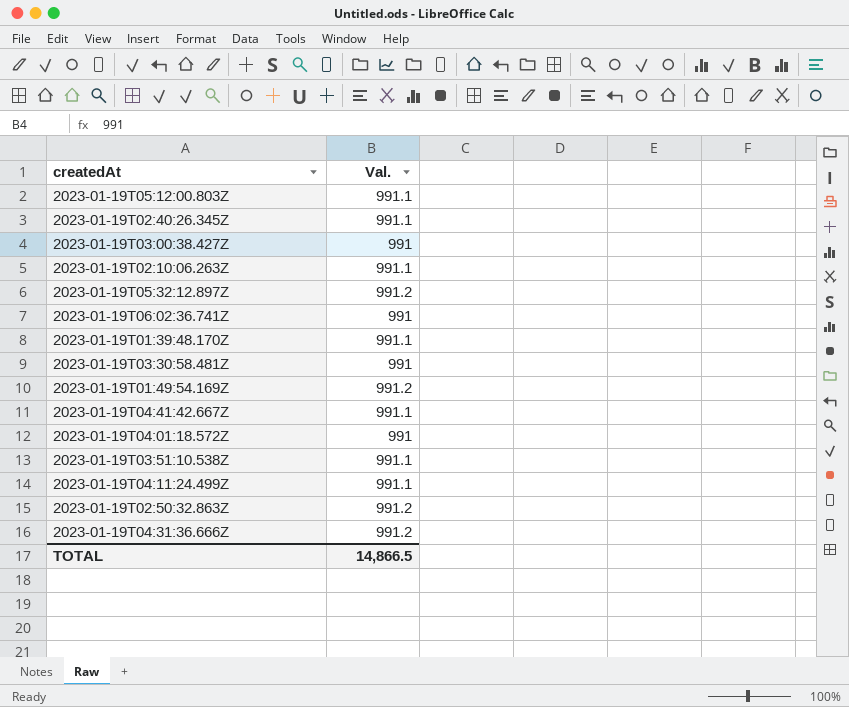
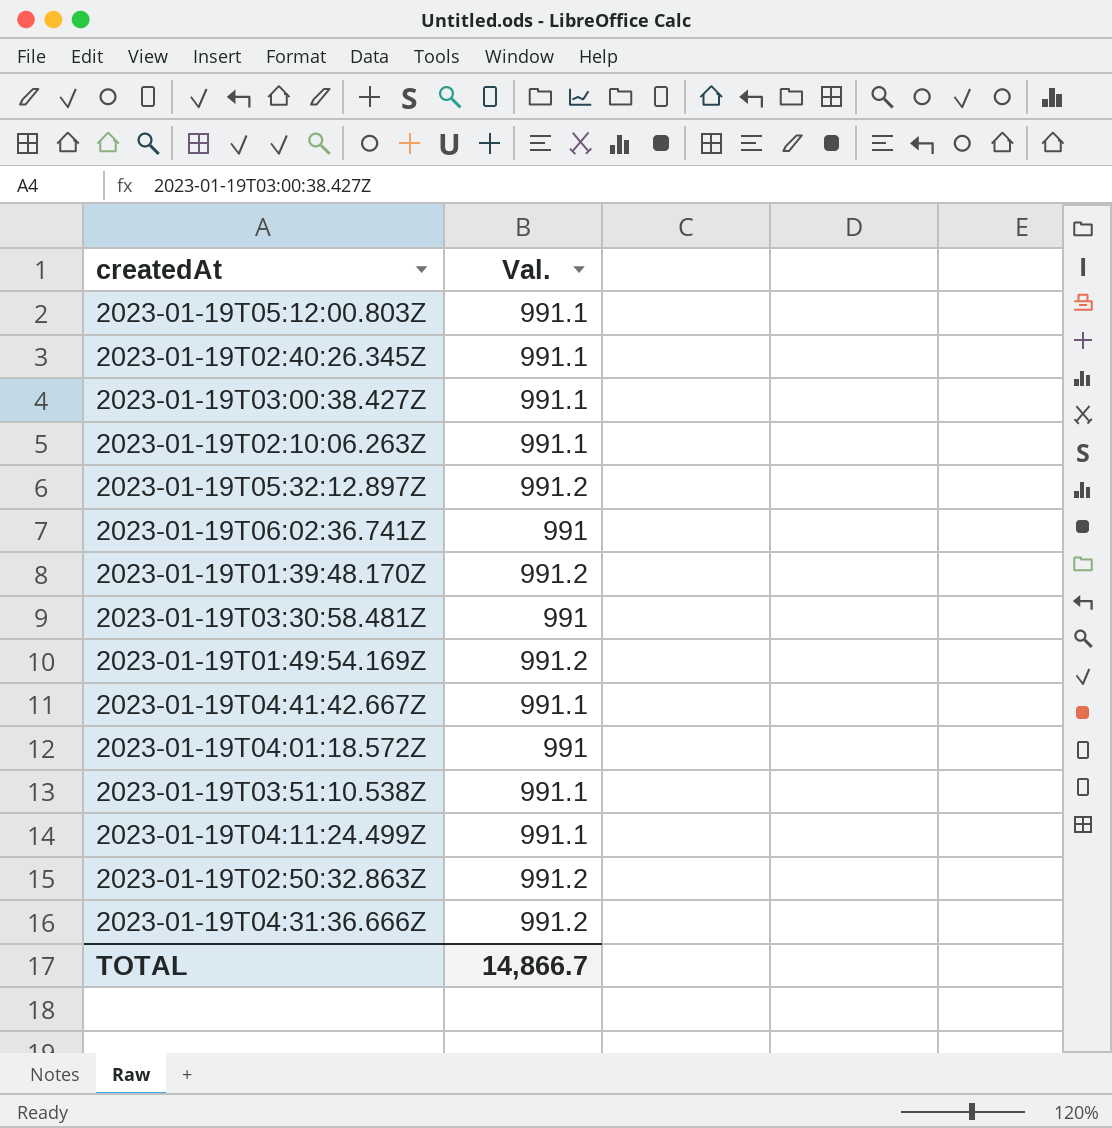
2023-01-19T03:00:38.427Z | Val.: 991 -> 991.1
2023-01-19T01:39:48.170Z | Val.: 991.1 -> 991.2
TOTAL | Val.: 14,866.5 -> 14,866.7

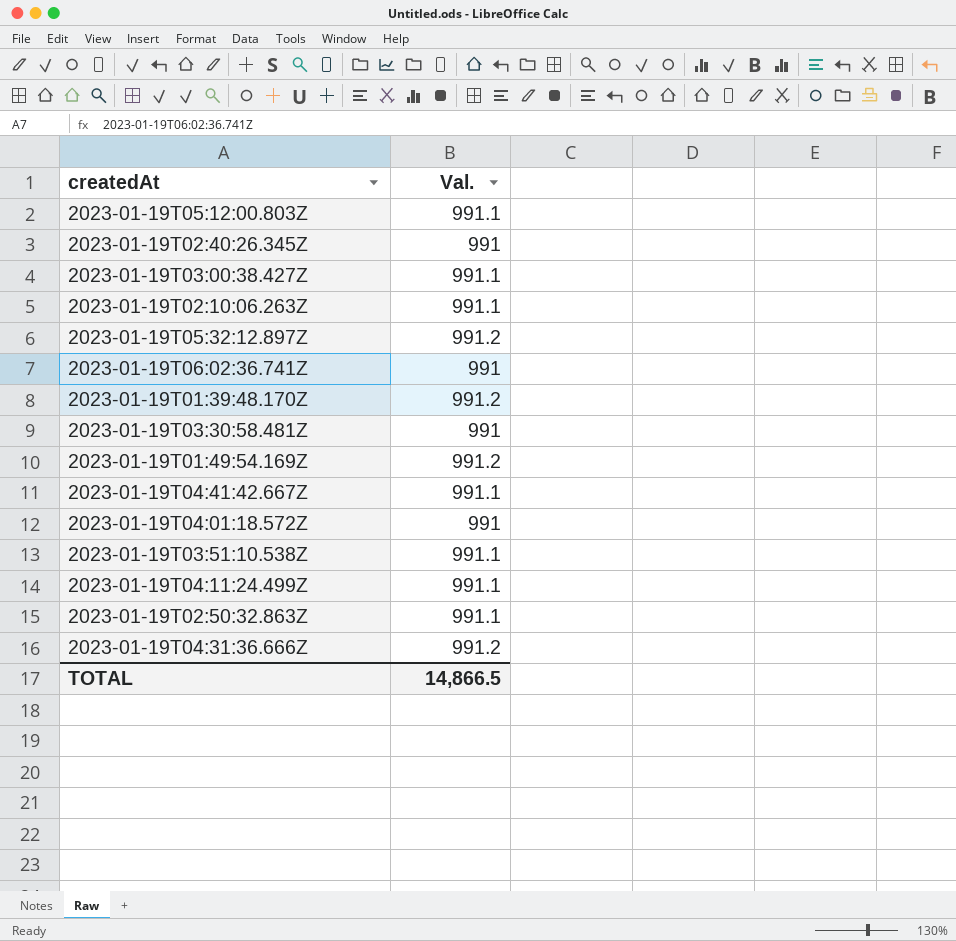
2023-01-19T02:40:26.345Z | Val.: 991.1 -> 991
2023-01-19T02:50:32.863Z | Val.: 991.2 -> 991.1
TOTAL | Val.: 14,866.7 -> 14,866.5

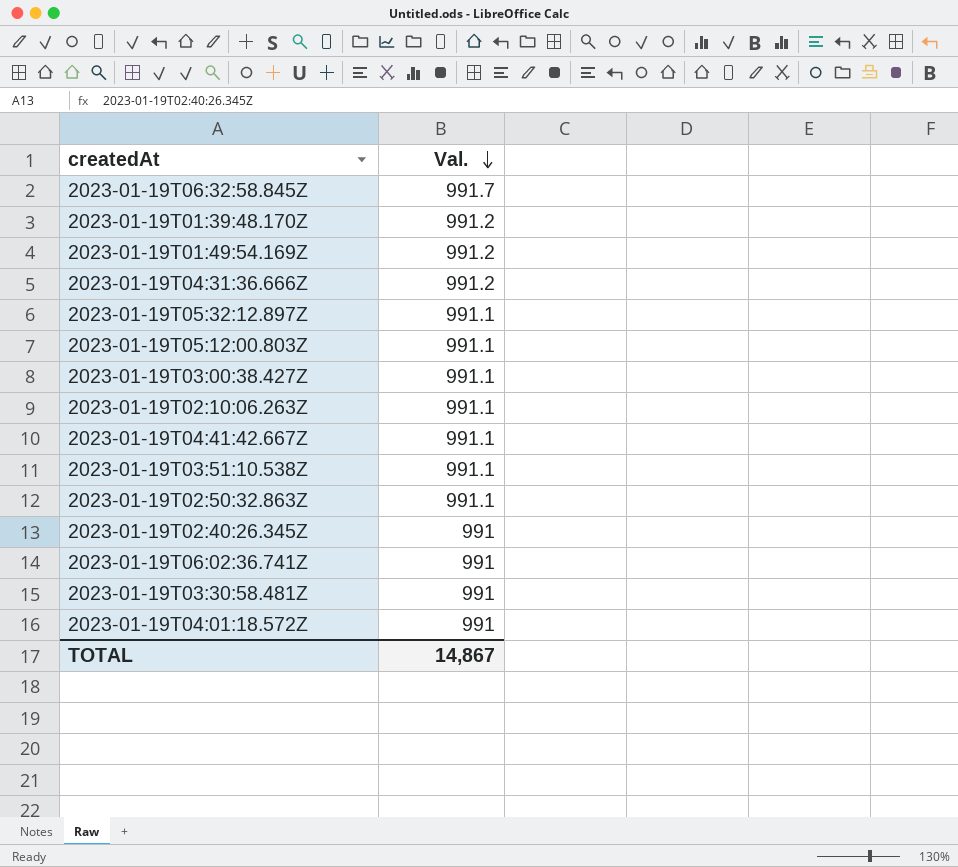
row order: none -> Val. descending
row 2023-01-19T04:11:24.499Z: 991.1 -> none
row 2023-01-19T06:32:58.845Z: none -> 991.7
2023-01-19T05:32:12.897Z | Val.: 991.2 -> 991.1
TOTAL | Val.: 14,866.5 -> 14,867

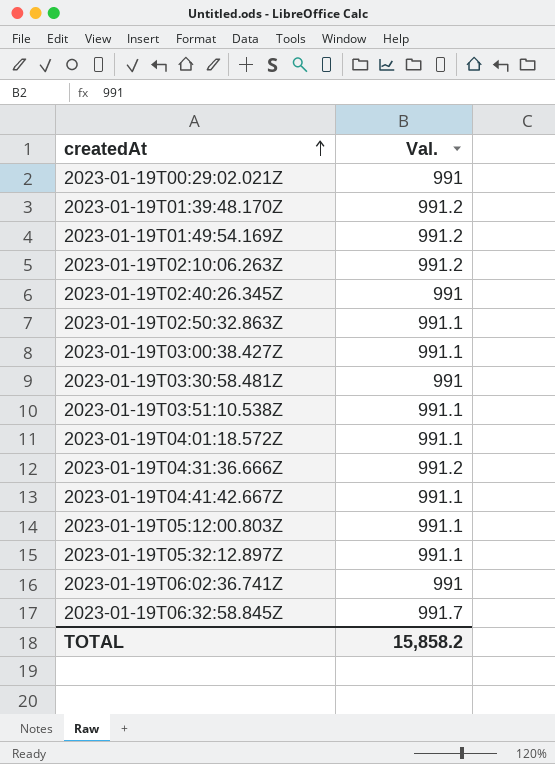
row order: Val. descending -> createdAt ascending
row 2023-01-19T00:29:02.021Z: none -> 991
2023-01-19T02:10:06.263Z | Val.: 991.1 -> 991.2
2023-01-19T04:01:18.572Z | Val.: 991 -> 991.1
TOTAL | Val.: 14,867 -> 15,858.2

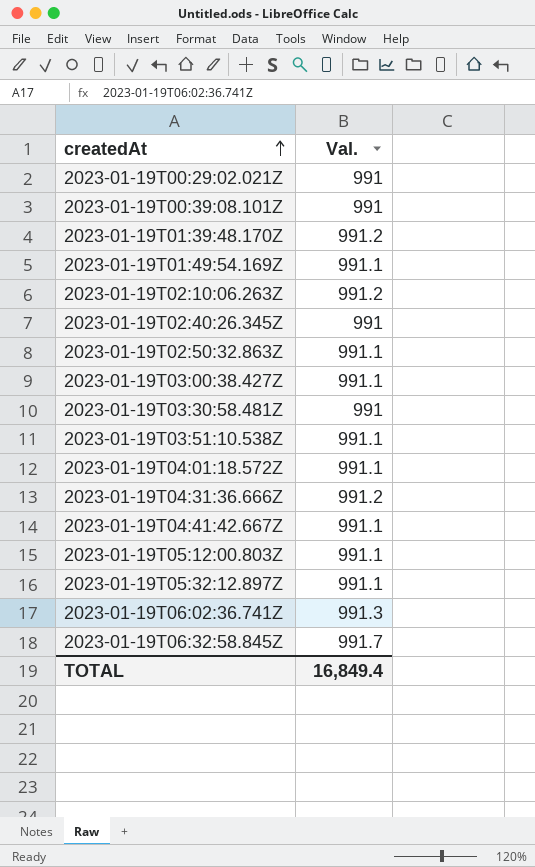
row 2023-01-19T00:39:08.101Z: none -> 991
2023-01-19T01:49:54.169Z | Val.: 991.2 -> 991.1
2023-01-19T06:02:36.741Z | Val.: 991 -> 991.3
TOTAL | Val.: 15,858.2 -> 16,849.4

